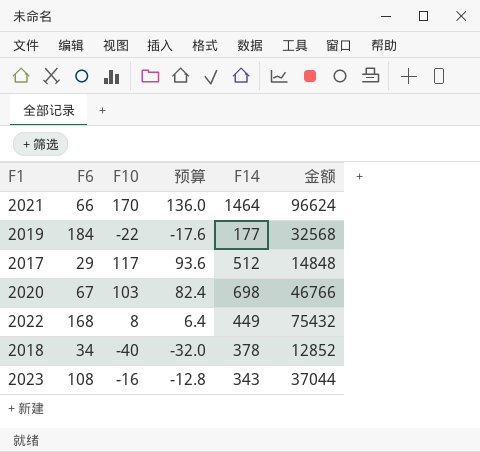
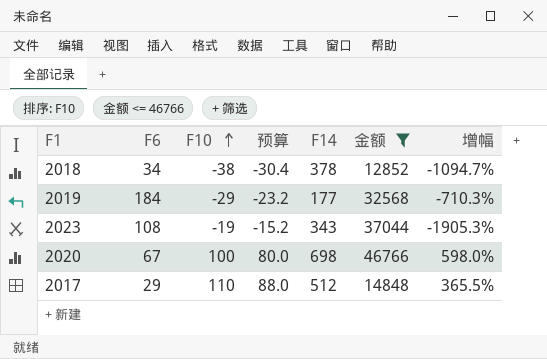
filter: none -> 金额 <= 46766
row order: none -> F10 ascending
column 增幅 | formula: none -> ([F14] - [F10]) / [F10]
2018 | F10: -40 -> -38
2018 | 预算: -32.0 -> -30.4
2019 | F10: -22 -> -29
2019 | 预算: -17.6 -> -23.2
2023 | F10: -16 -> -19
2023 | 预算: -12.8 -> -15.2
2020 | F10: 103 -> 100
2020 | 预算: 82.4 -> 80.0
2017 | F10: 117 -> 110
2017 | 预算: 93.6 -> 88.0

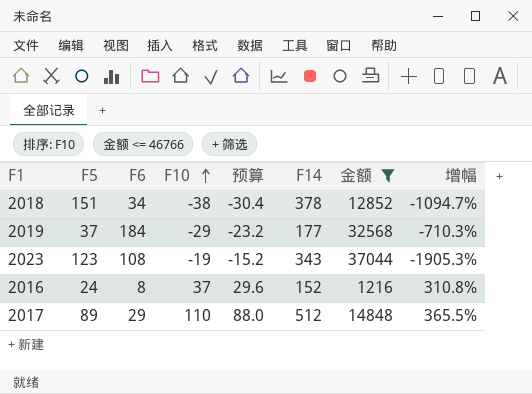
column F5 | position: none -> 2
row 2020: 67 | 100 | 80.0 | 698 | 46766 | 598.0% -> none
row 2016: none -> 24 | 8 | 37 | 29.6 | 152 | 1216 | 310.8%

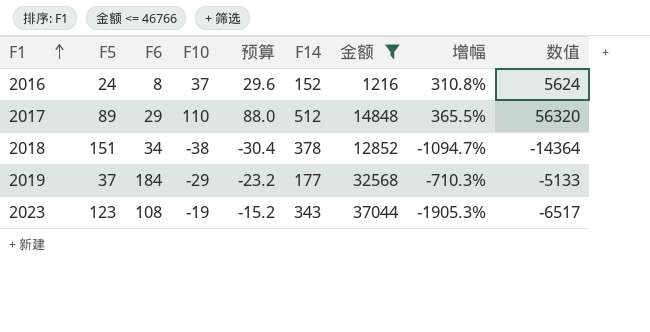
row order: F10 ascending -> F1 ascending
column 数值 | formula: none -> [F10] * [F14]

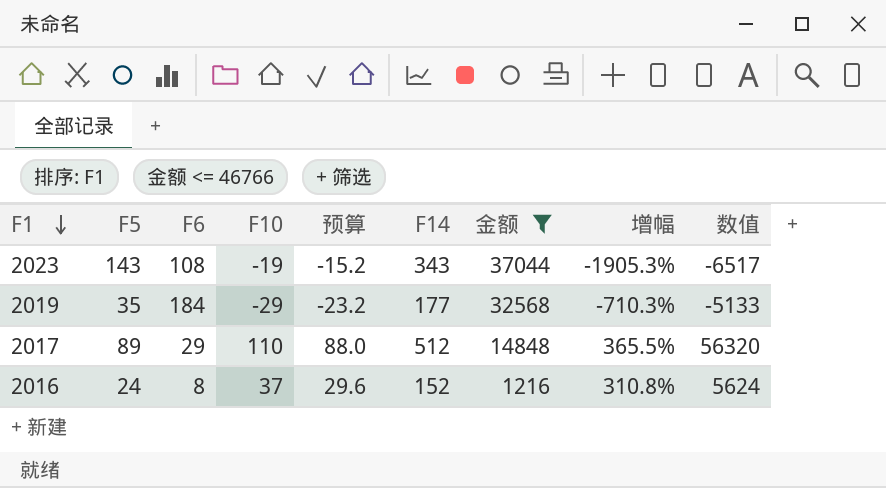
row order: F1 ascending -> F1 descending
row 2018: 151 | 34 | -38 | -30.4 | 378 | 12852 | -1094.7% | -14364 -> none
2023 | F5: 123 -> 143
2019 | F5: 37 -> 35

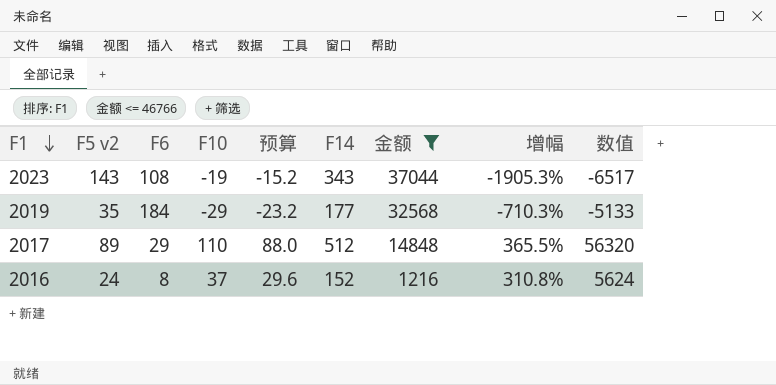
column name: F5 -> F5 v2

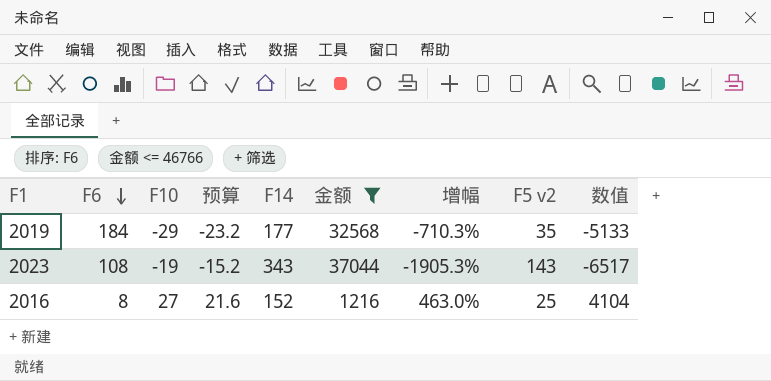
row order: F1 descending -> F6 descending
column F5 v2 | position: 2 -> 8
row 2017: 89 | 29 | 110 | 88.0 | 512 | 14848 | 365.5% | 56320 -> none
2016 | F10: 37 -> 27
2016 | 预算: 29.6 -> 21.6
2016 | 增幅: 310.8% -> 463.0%
2016 | F5 v2: 24 -> 25
2016 | 数值: 5624 -> 4104

